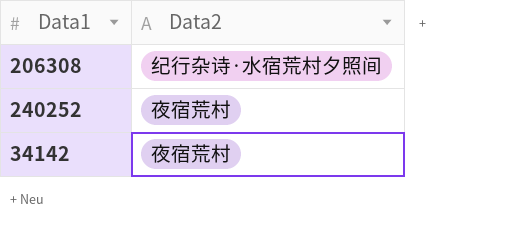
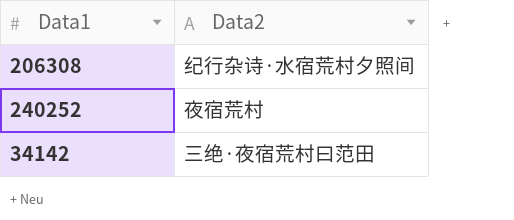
34142 | Data2: 夜宿荒村 -> 三绝·夜宿荒村曰范田

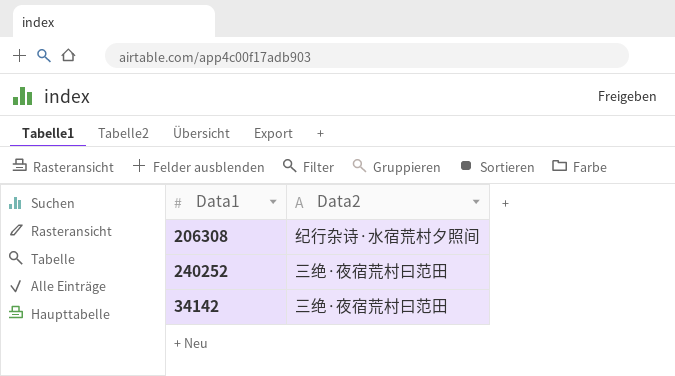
240252 | Data2: 夜宿荒村 -> 三绝·夜宿荒村曰范田

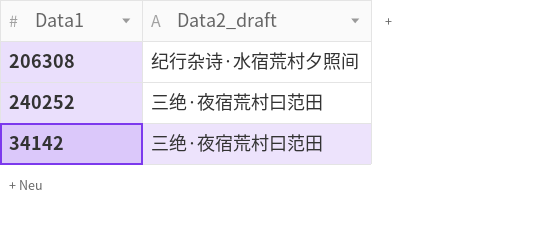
column name: Data2 -> Data2_draft

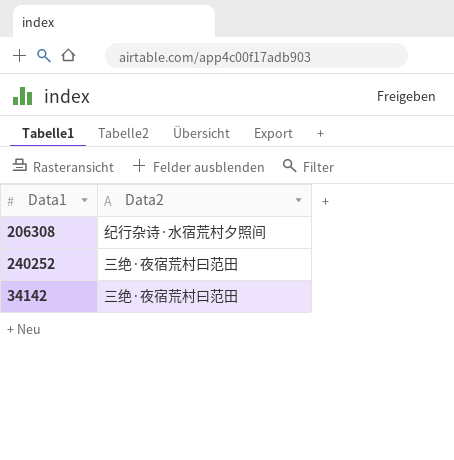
column name: Data2_draft -> Data2

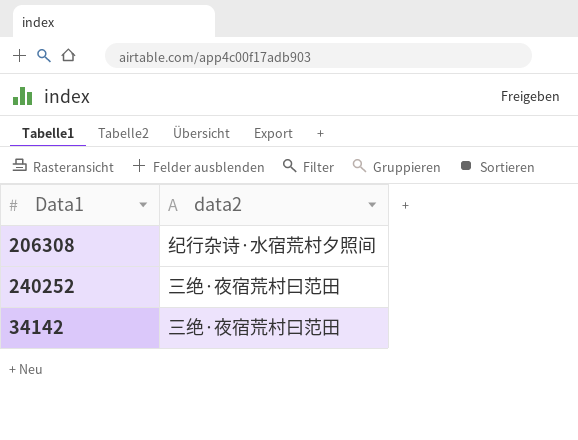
column name: Data2 -> data2

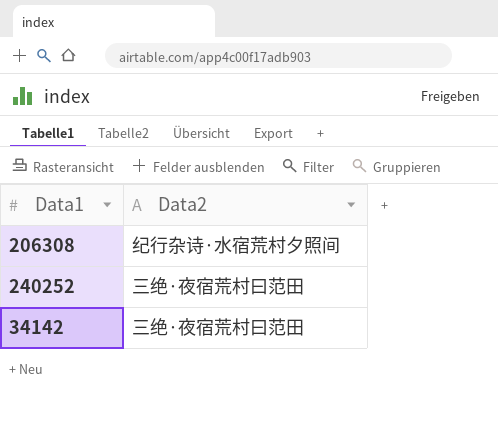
column name: data2 -> Data2

